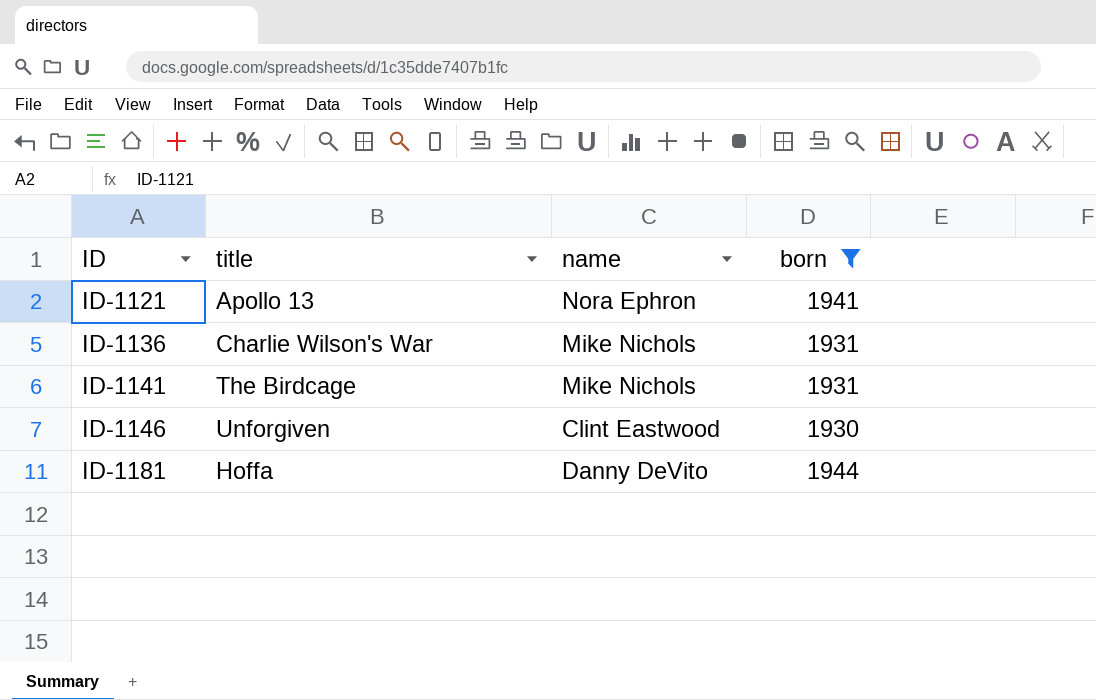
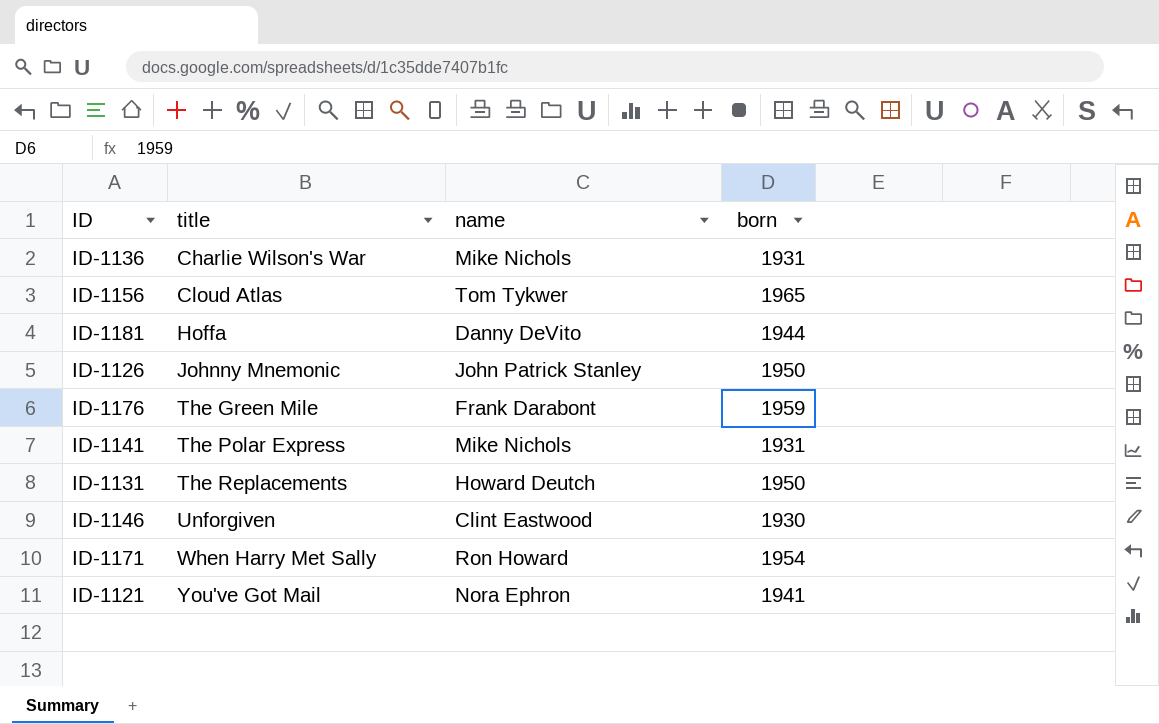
filter: born <= 1944 -> none
row order: ID ascending -> title ascending
ID-1141 | title: The Birdcage -> The Polar Express
ID-1121 | title: Apollo 13 -> You've Got Mail

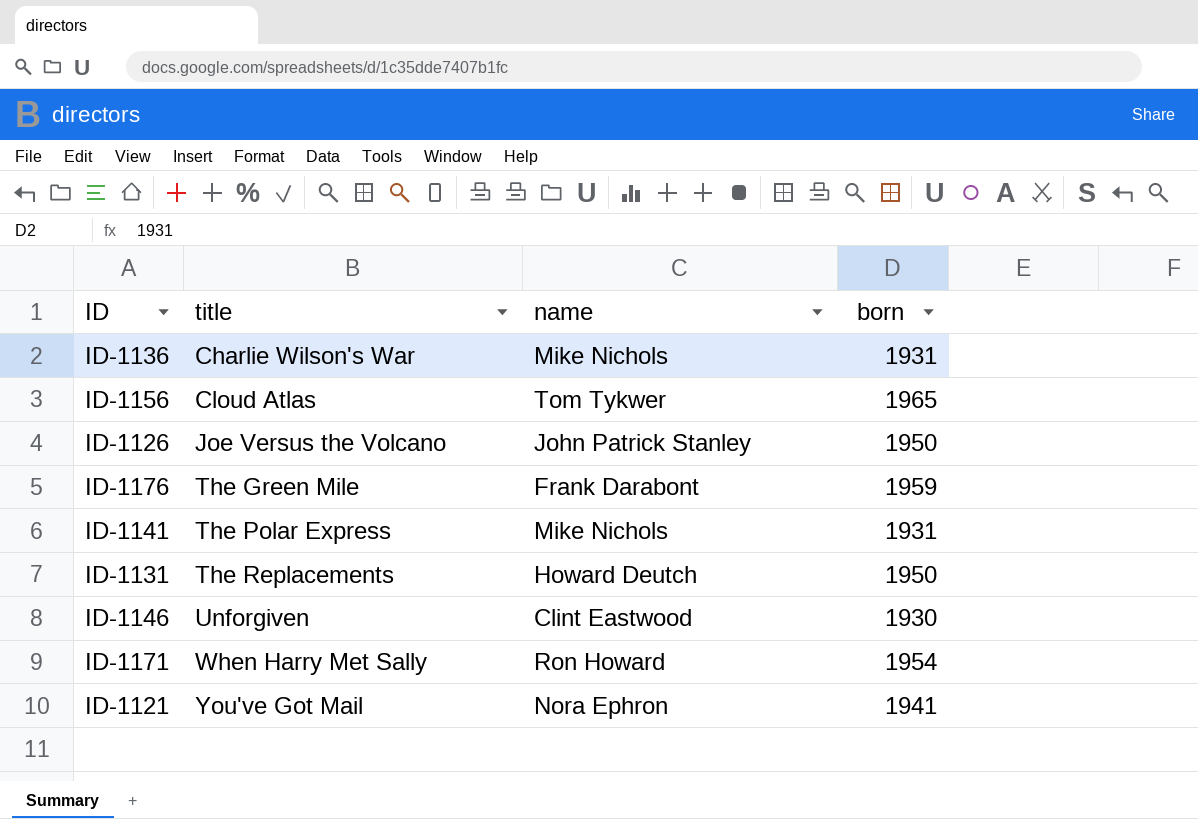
row ID-1181: Hoffa | Danny DeVito | 1944 -> none
ID-1126 | title: Johnny Mnemonic -> Joe Versus the Volcano

